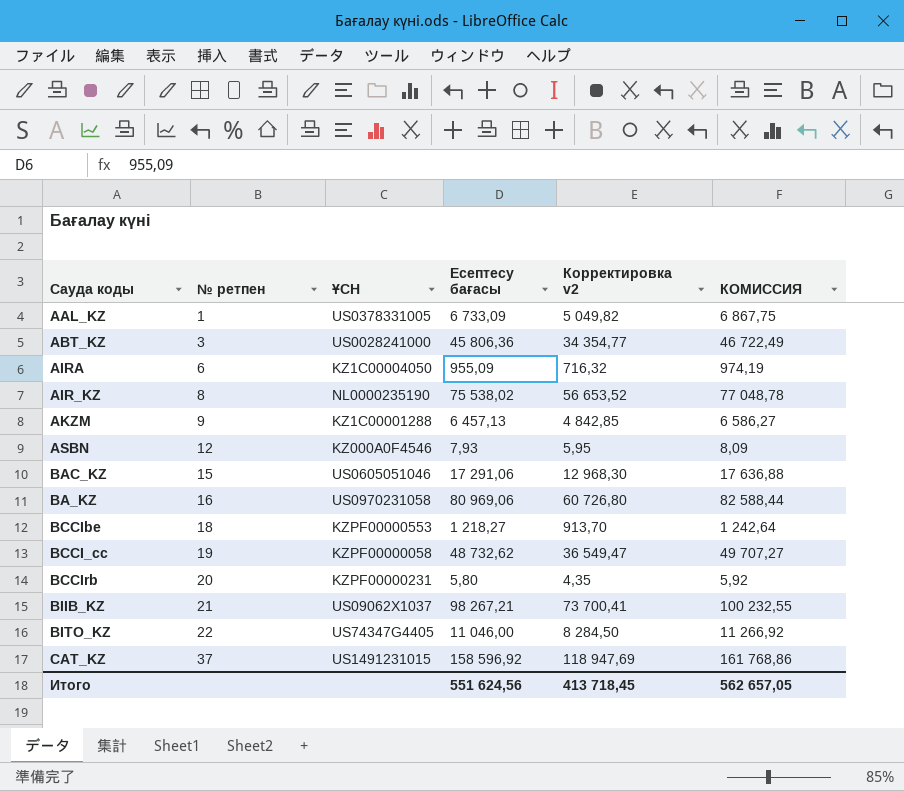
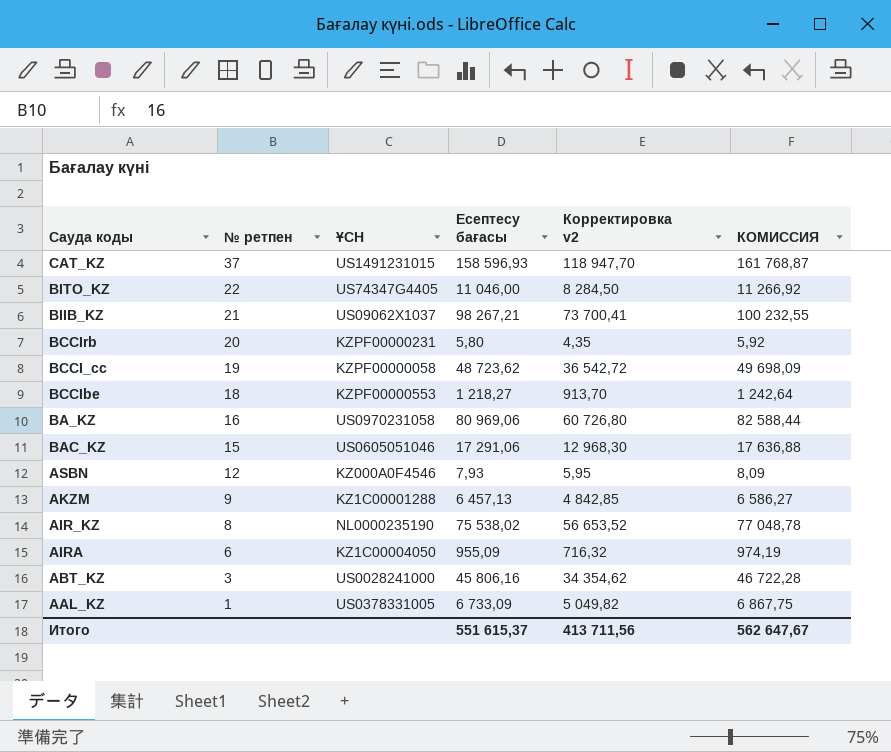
row order: № ретпен ascending -> № ретпен descending
CAT_KZ | Есептесу бағасы: 158 596,92 -> 158 596,93
CAT_KZ | Корректировка v2: 118 947,69 -> 118 947,70
CAT_KZ | КОМИССИЯ: 161 768,86 -> 161 768,87
BCCI_cc | Есептесу бағасы: 48 732,62 -> 48 723,62
BCCI_cc | Корректировка v2: 36 549,47 -> 36 542,72
BCCI_cc | КОМИССИЯ: 49 707,27 -> 49 698,09
ABT_KZ | Есептесу бағасы: 45 806,36 -> 45 806,16
ABT_KZ | Корректировка v2: 34 354,77 -> 34 354,62
ABT_KZ | КОМИССИЯ: 46 722,49 -> 46 722,28
Итого | Есептесу бағасы: 551 624,56 -> 551 615,37
Итого | Корректировка v2: 413 718,45 -> 413 711,56
Итого | КОМИССИЯ: 562 657,05 -> 562 647,67

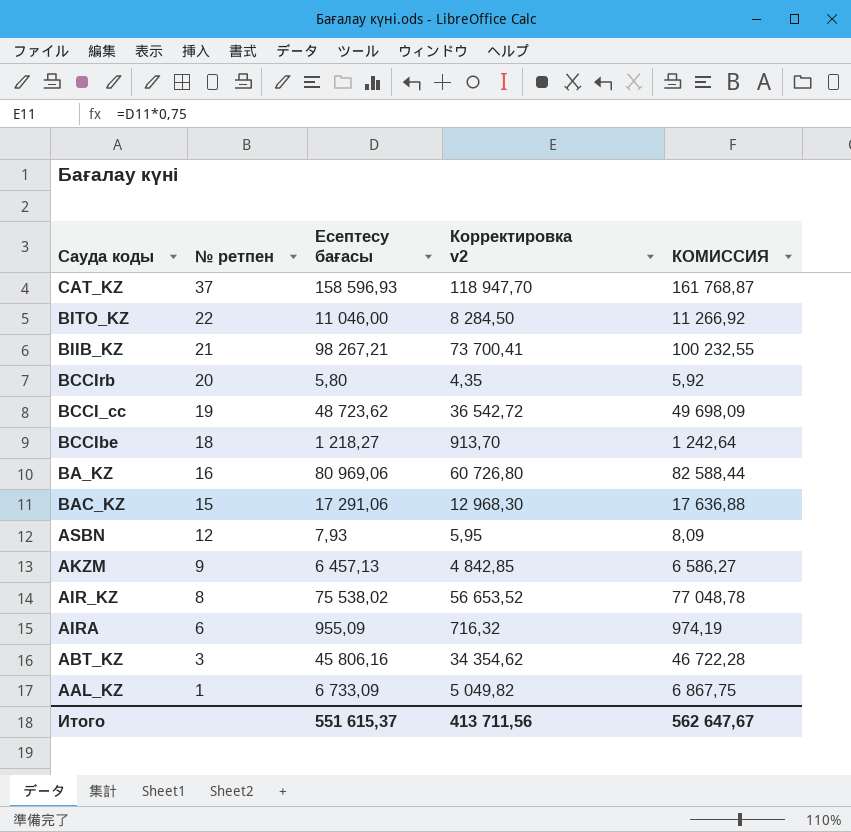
column ҰСН | position: 3 -> none

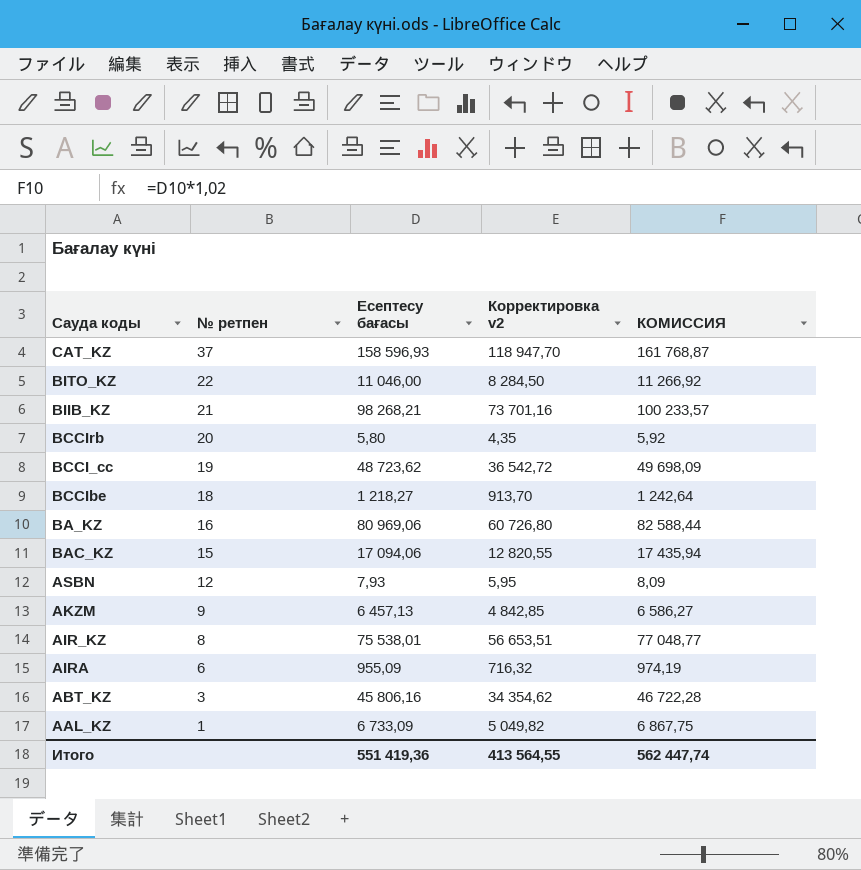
BIIB_KZ | Есептесу бағасы: 98 267,21 -> 98 268,21
BIIB_KZ | Корректировка v2: 73 700,41 -> 73 701,16
BIIB_KZ | КОМИССИЯ: 100 232,55 -> 100 233,57
BAC_KZ | Есептесу бағасы: 17 291,06 -> 17 094,06
BAC_KZ | Корректировка v2: 12 968,30 -> 12 820,55
BAC_KZ | КОМИССИЯ: 17 636,88 -> 17 435,94
AIR_KZ | Есептесу бағасы: 75 538,02 -> 75 538,01
AIR_KZ | Корректировка v2: 56 653,52 -> 56 653,51
AIR_KZ | КОМИССИЯ: 77 048,78 -> 77 048,77
Итого | Есептесу бағасы: 551 615,37 -> 551 419,36
Итого | Корректировка v2: 413 711,56 -> 413 564,55
Итого | КОМИССИЯ: 562 647,67 -> 562 447,74

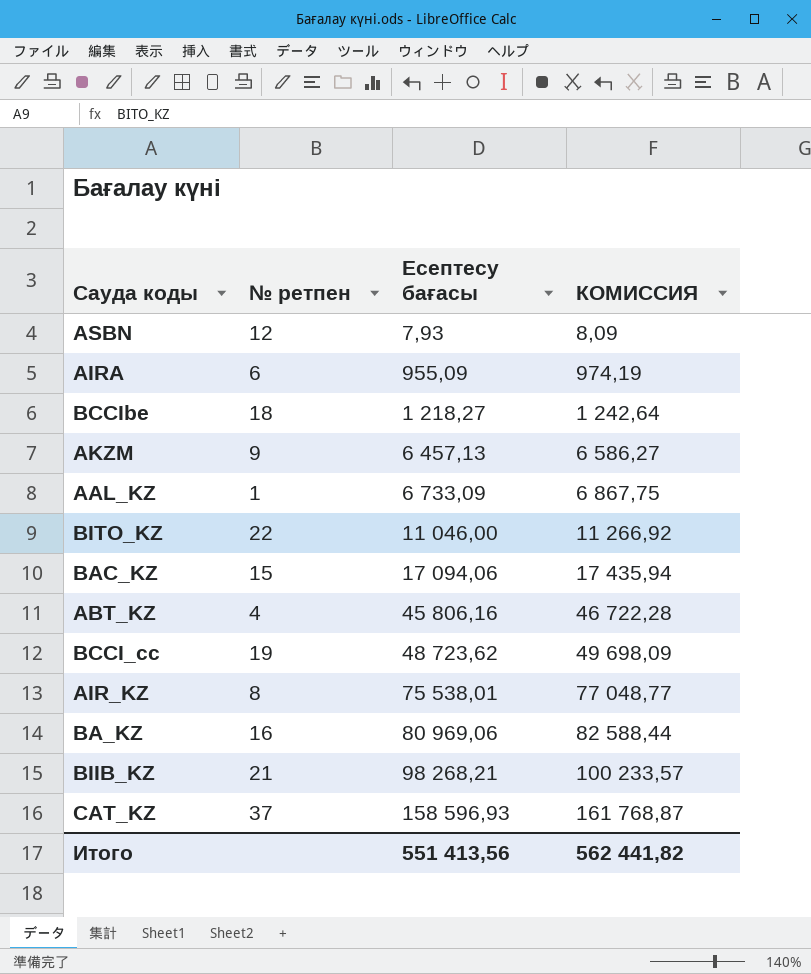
row order: № ретпен descending -> Есептесу бағасы ascending
column Корректировка v2 | formula: [Есептесу бағасы] * 0,75 -> none
row BCCIrb: 20 | 5,80 | 4,35 | 5,92 -> none
ABT_KZ | № ретпен: 3 -> 4
Итого | Есептесу бағасы: 551 419,36 -> 551 413,56
Итого | КОМИССИЯ: 562 447,74 -> 562 441,82

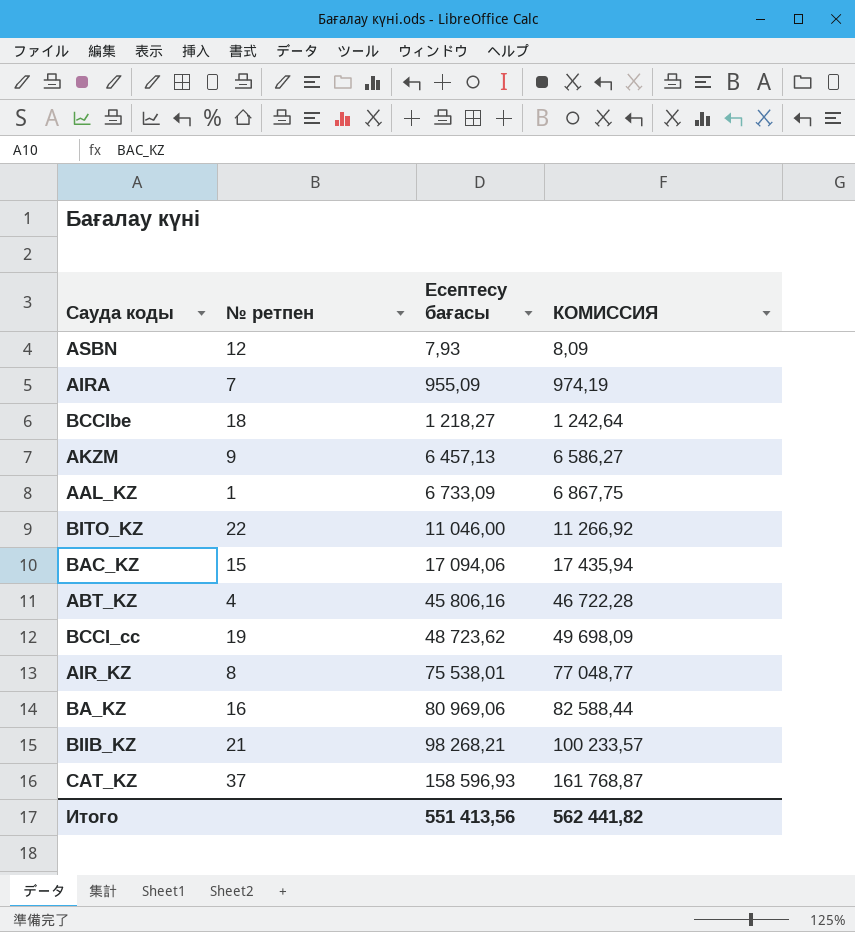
AIRA | № ретпен: 6 -> 7

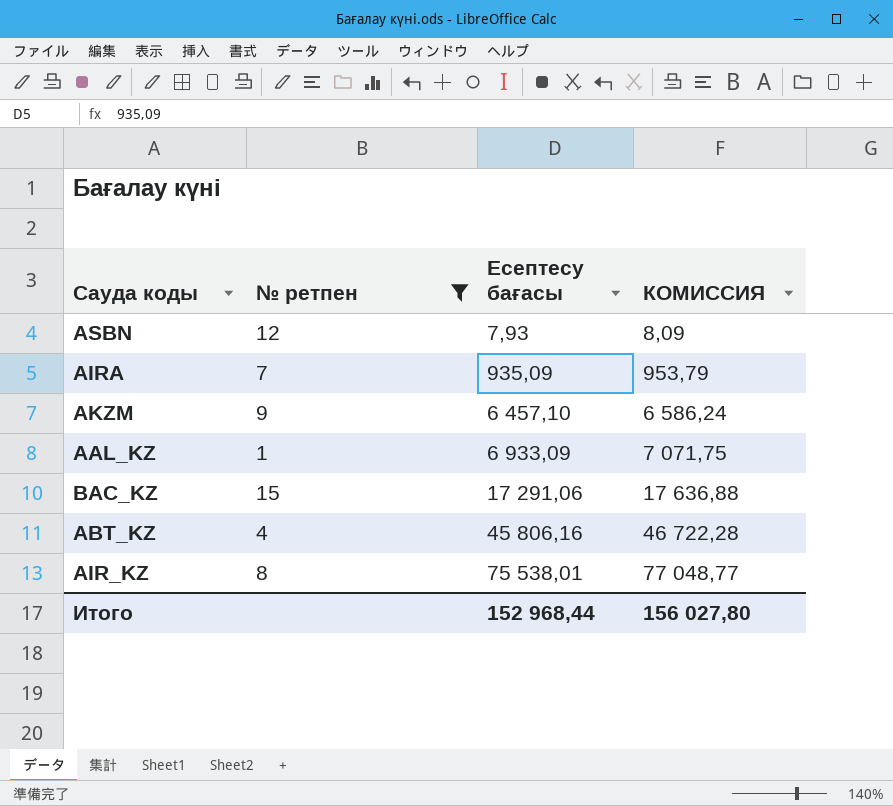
filter: none -> № ретпен <= 15
AIRA | Есептесу бағасы: 955,09 -> 935,09
AIRA | КОМИССИЯ: 974,19 -> 953,79
AKZM | Есептесу бағасы: 6 457,13 -> 6 457,10
AKZM | КОМИССИЯ: 6 586,27 -> 6 586,24
AAL_KZ | Есептесу бағасы: 6 733,09 -> 6 933,09
AAL_KZ | КОМИССИЯ: 6 867,75 -> 7 071,75
BAC_KZ | Есептесу бағасы: 17 094,06 -> 17 291,06
BAC_KZ | КОМИССИЯ: 17 435,94 -> 17 636,88
Итого | Есептесу бағасы: 551 413,56 -> 152 968,44
Итого | КОМИССИЯ: 562 441,82 -> 156 027,80

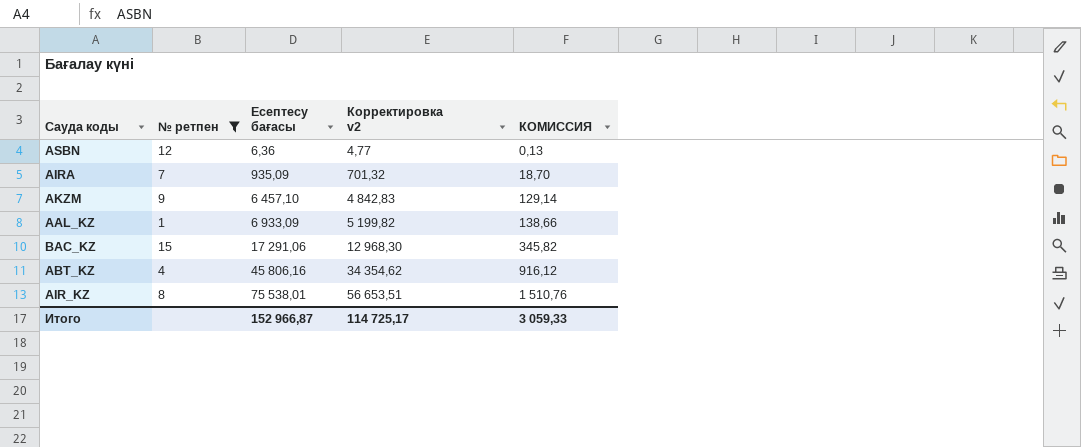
column Корректировка v2 | formula: none -> [Есептесу бағасы] * 0,75
column КОМИССИЯ | formula: [Есептесу бағасы] * 1,02 -> [Есептесу бағасы] * 0,02
ASBN | Есептесу бағасы: 7,93 -> 6,36
Итого | Есептесу бағасы: 152 968,44 -> 152 966,87
Итого | КОМИССИЯ: 156 027,80 -> 3 059,33

